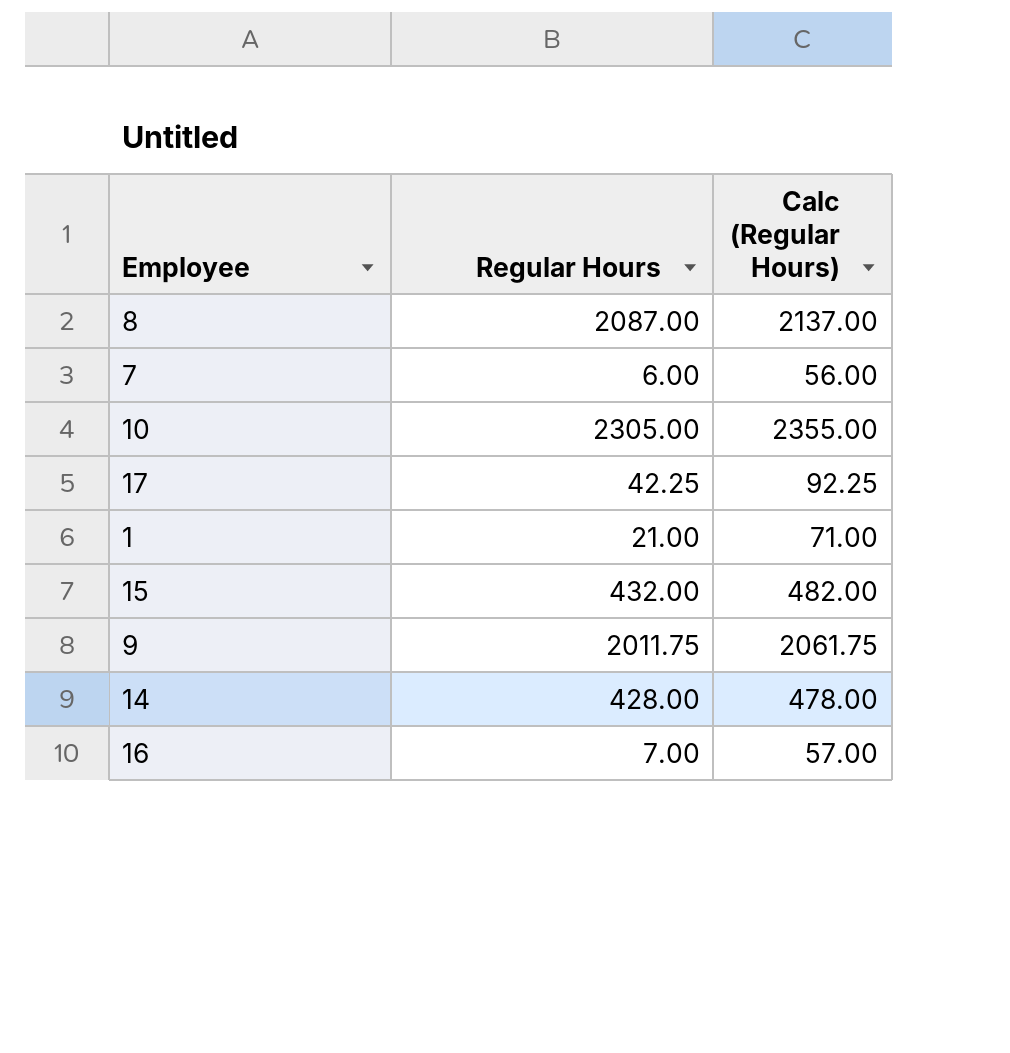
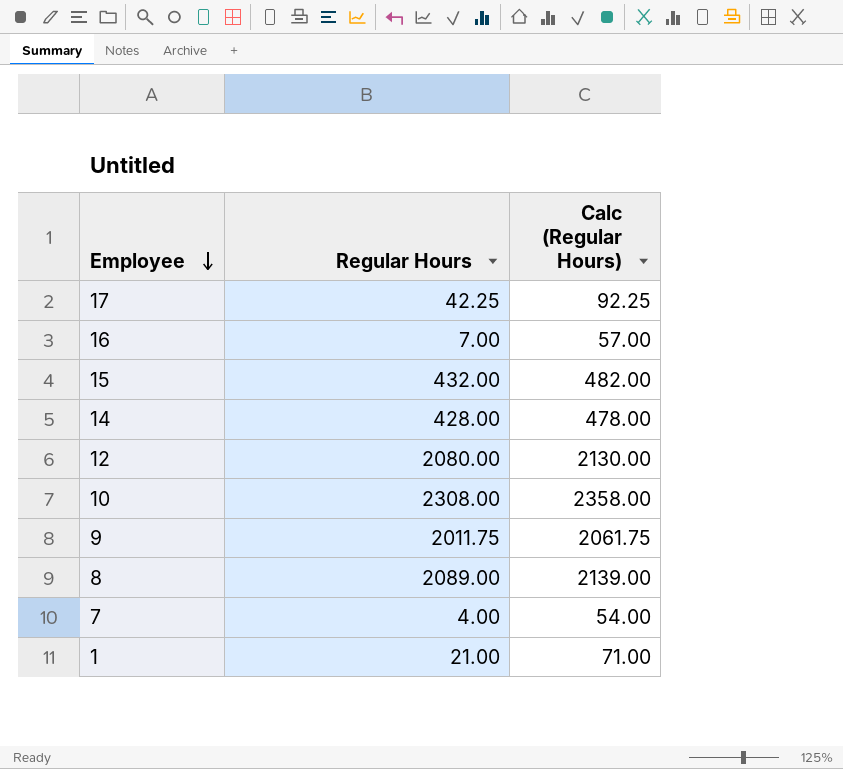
row order: none -> Employee descending
row 12: none -> 2080.00 | 2130.00
10 | Regular Hours: 2305.00 -> 2308.00
10 | Calc (Regular Hours): 2355.00 -> 2358.00
8 | Regular Hours: 2087.00 -> 2089.00
8 | Calc (Regular Hours): 2137.00 -> 2139.00
7 | Regular Hours: 6.00 -> 4.00
7 | Calc (Regular Hours): 56.00 -> 54.00

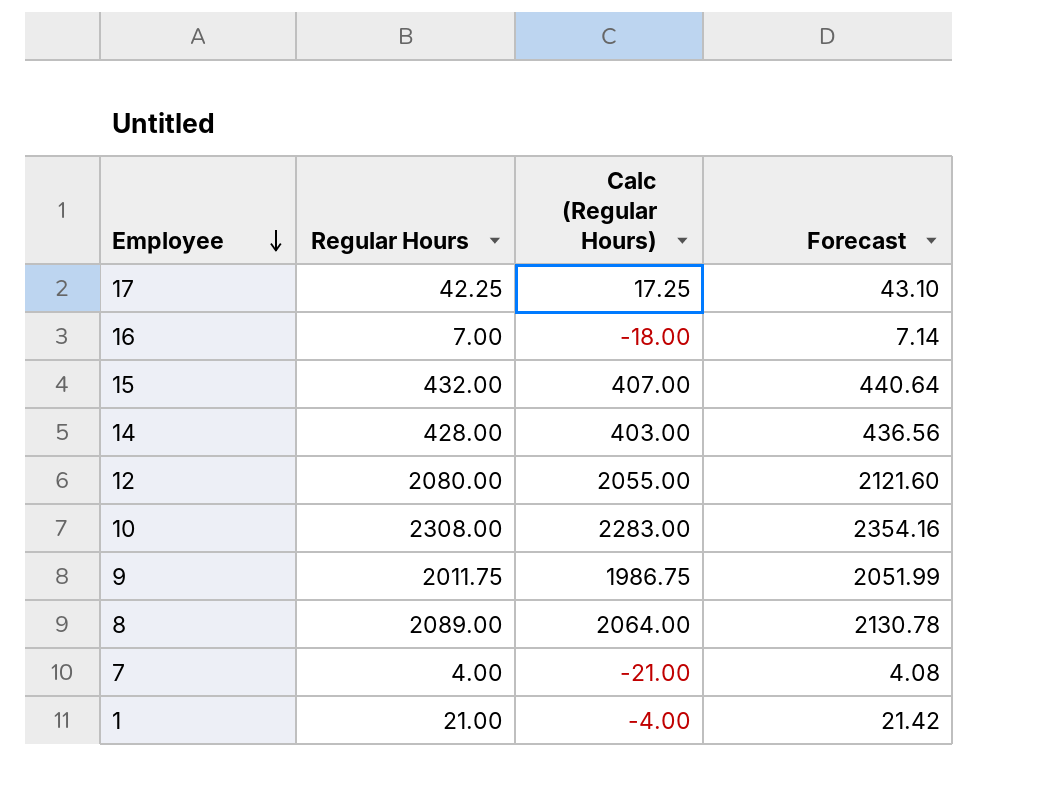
column Calc (Regular Hours) | formula: [Regular Hours] + 50 -> [Regular Hours] - 25
column Forecast | formula: none -> [Regular Hours] * 1.02

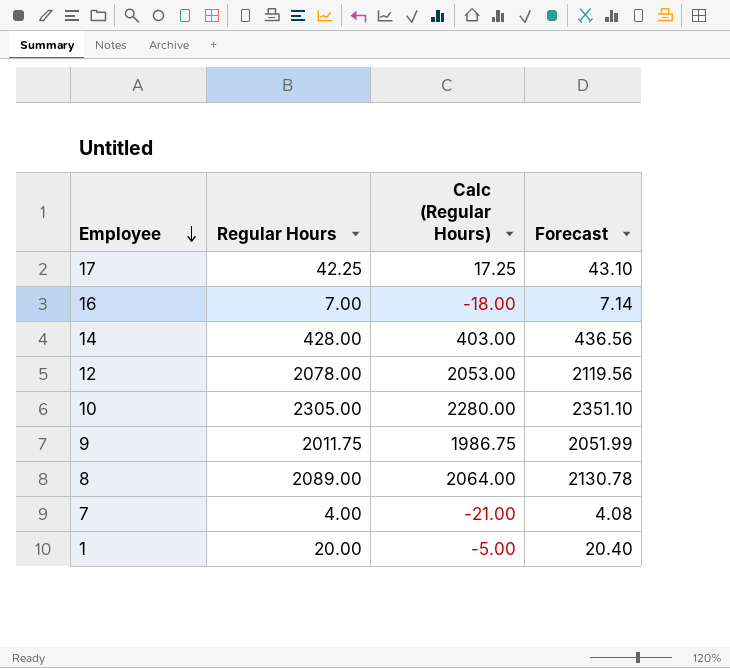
row 15: 432.00 | 407.00 | 440.64 -> none
12 | Regular Hours: 2080.00 -> 2078.00
12 | Calc (Regular Hours): 2055.00 -> 2053.00
12 | Forecast: 2121.60 -> 2119.56
10 | Regular Hours: 2308.00 -> 2305.00
10 | Calc (Regular Hours): 2283.00 -> 2280.00
10 | Forecast: 2354.16 -> 2351.10
1 | Regular Hours: 21.00 -> 20.00
1 | Calc (Regular Hours): -4.00 -> -5.00
1 | Forecast: 21.42 -> 20.40

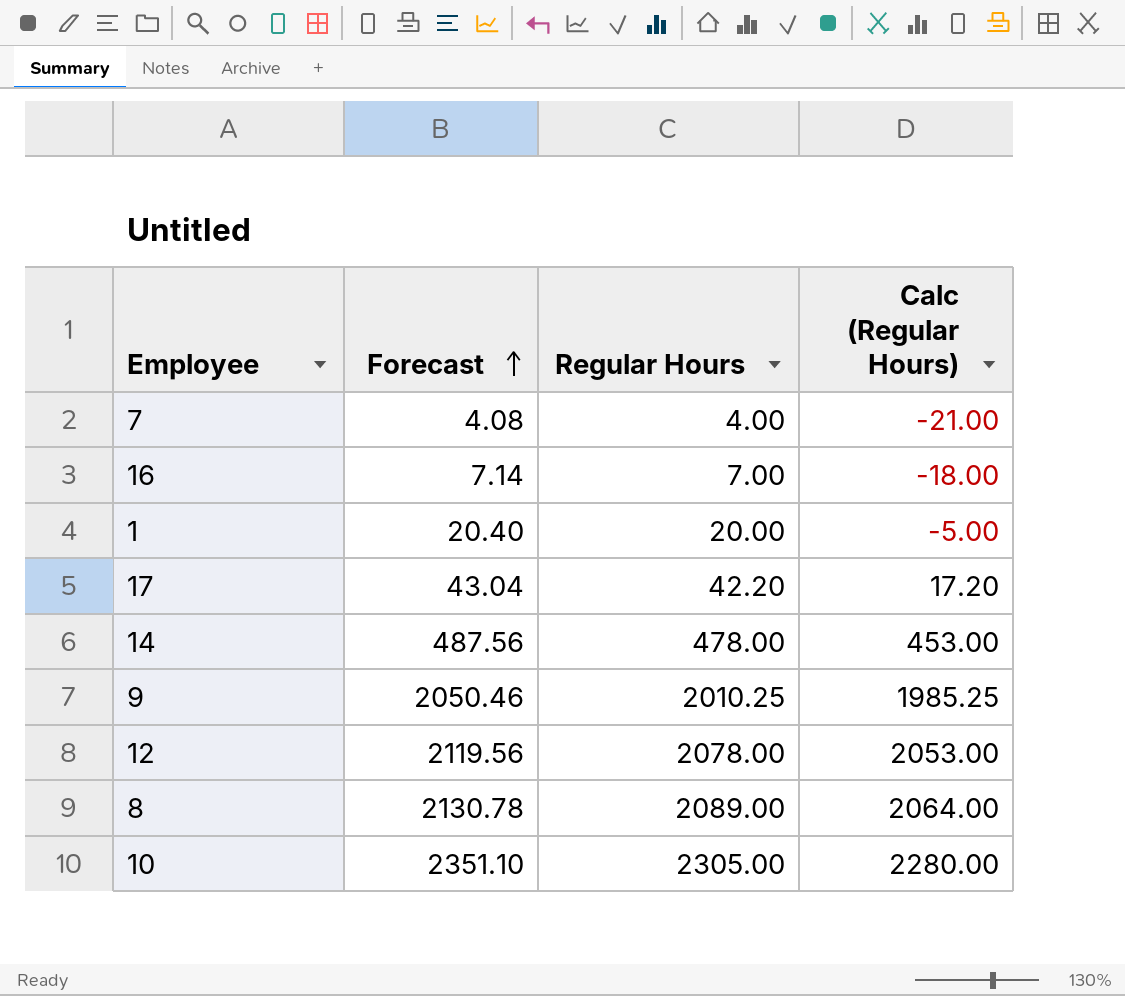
row order: Employee descending -> Forecast ascending
column Forecast | position: 4 -> 2
17 | Forecast: 43.10 -> 43.04
17 | Regular Hours: 42.25 -> 42.20
17 | Calc (Regular Hours): 17.25 -> 17.20
14 | Forecast: 436.56 -> 487.56
14 | Regular Hours: 428.00 -> 478.00
14 | Calc (Regular Hours): 403.00 -> 453.00
9 | Forecast: 2051.99 -> 2050.46
9 | Regular Hours: 2011.75 -> 2010.25
9 | Calc (Regular Hours): 1986.75 -> 1985.25

